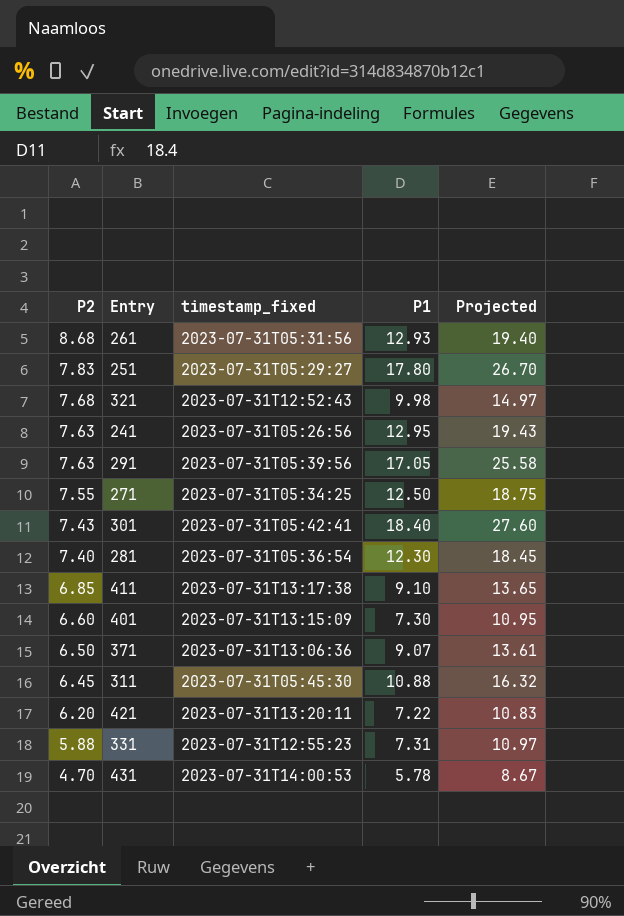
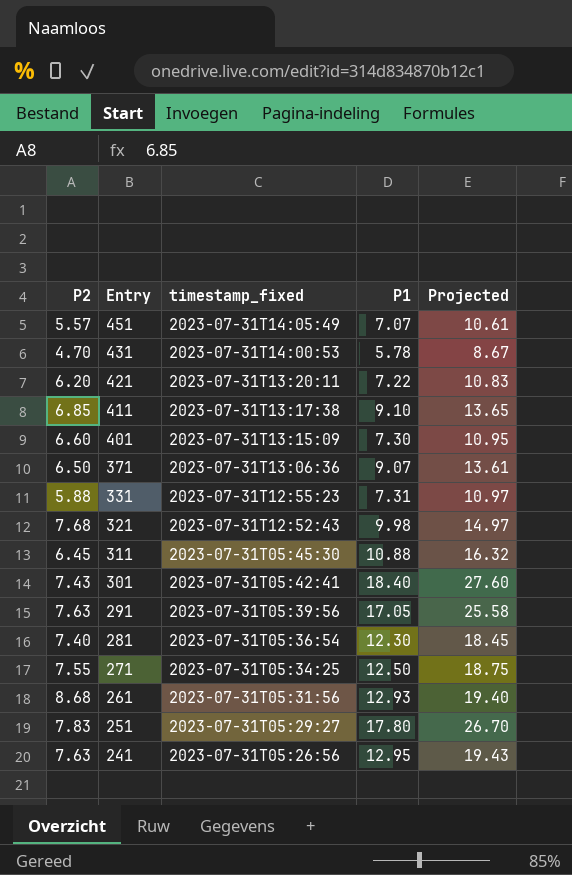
row order: P2 descending -> Entry descending
row 451: none -> 5.57 | 2023-07-31T14:05:49 | 7.07 | 10.61

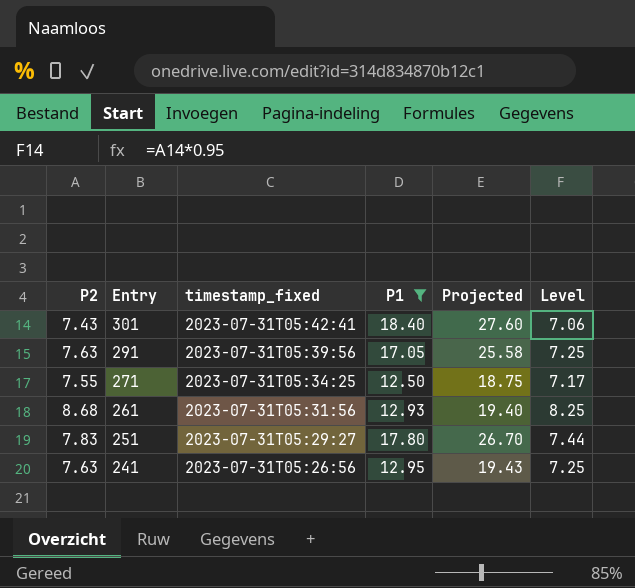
filter: none -> P1 >= 12.50
column Level | formula: none -> [P2] * 0.95

